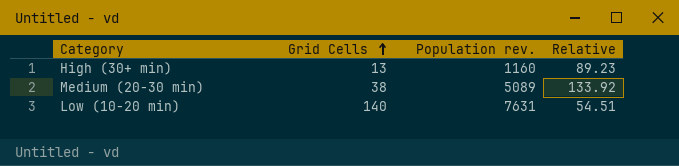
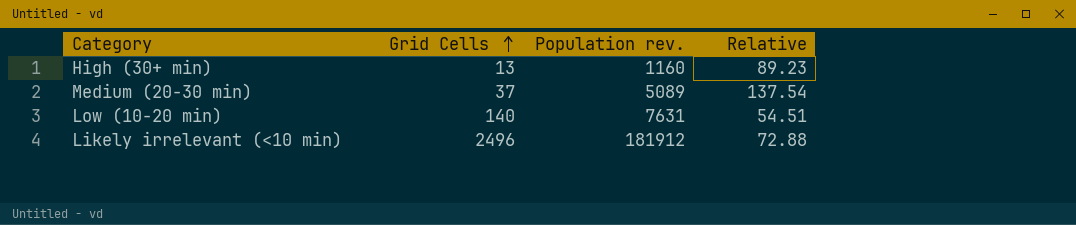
Medium (20-30 min) | Grid Cells: 38 -> 37
Medium (20-30 min) | Relative: 133.92 -> 137.54
row Likely irrelevant (<10 min): none -> 2496 | 181912 | 72.88

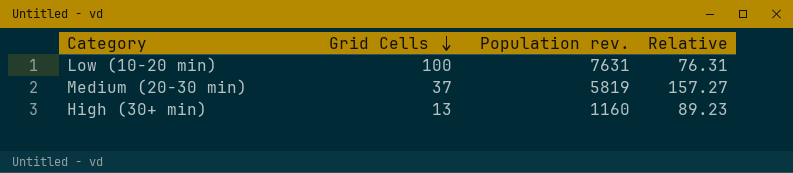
row order: Grid Cells ascending -> Grid Cells descending
row Likely irrelevant (<10 min): 2496 | 181912 | 72.88 -> none
Low (10-20 min) | Grid Cells: 140 -> 100
Low (10-20 min) | Relative: 54.51 -> 76.31
Medium (20-30 min) | Population rev.: 5089 -> 5819
Medium (20-30 min) | Relative: 137.54 -> 157.27

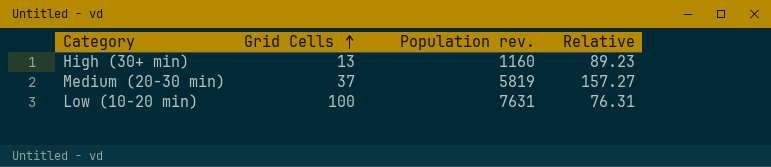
row order: Grid Cells descending -> Grid Cells ascending

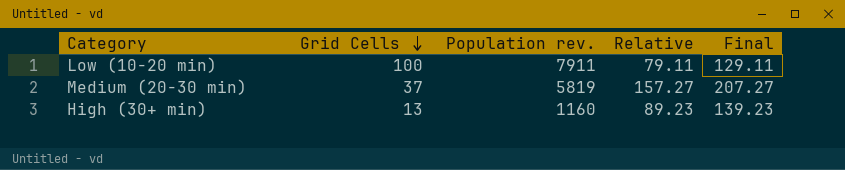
row order: Grid Cells ascending -> Grid Cells descending
column Final | formula: none -> [Relative] + 50
Low (10-20 min) | Population rev.: 7631 -> 7911
Low (10-20 min) | Relative: 76.31 -> 79.11

